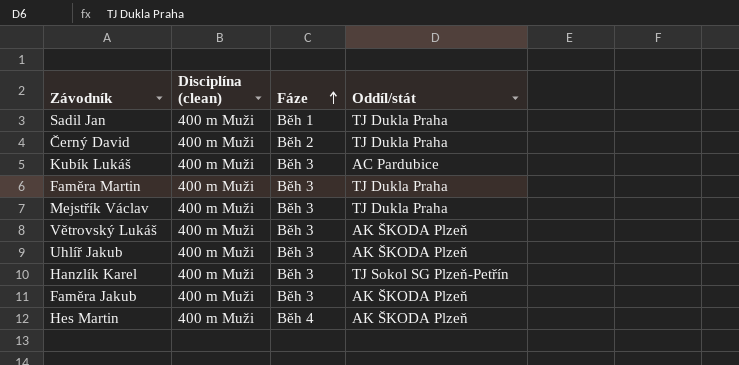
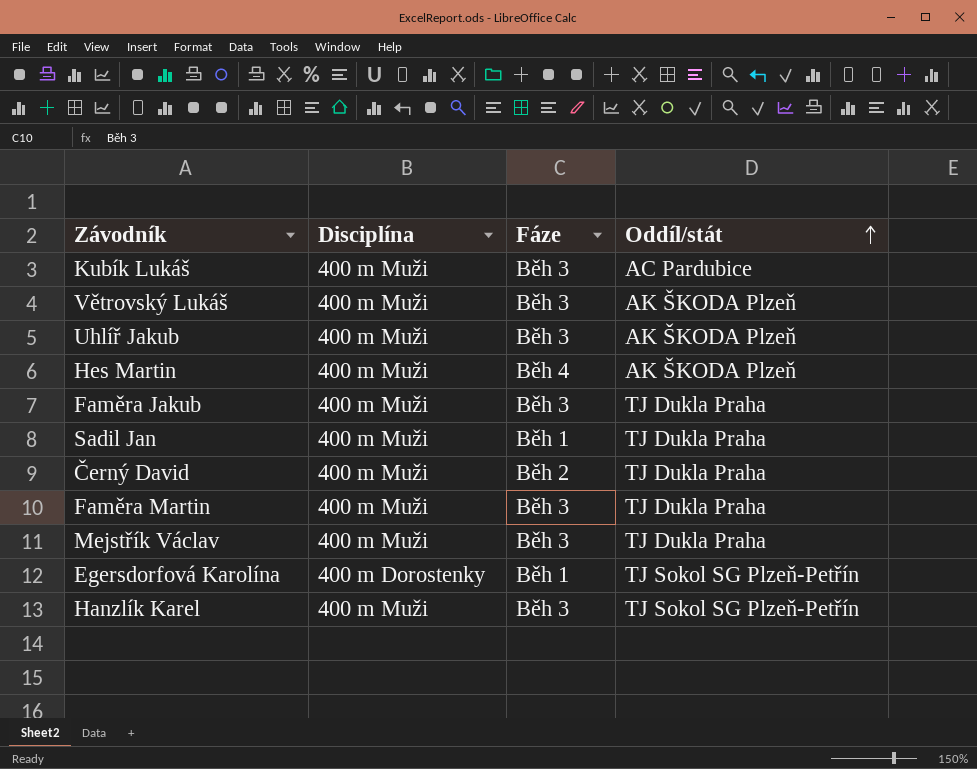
row order: Fáze ascending -> Oddíl/stát ascending
column name: Disciplína (clean) -> Disciplína
Faměra Jakub | Oddíl/stát: AK ŠKODA Plzeň -> TJ Dukla Praha
row Egersdorfová Karolína: none -> 400 m Dorostenky | Běh 1 | TJ Sokol SG Plzeň-Petřín

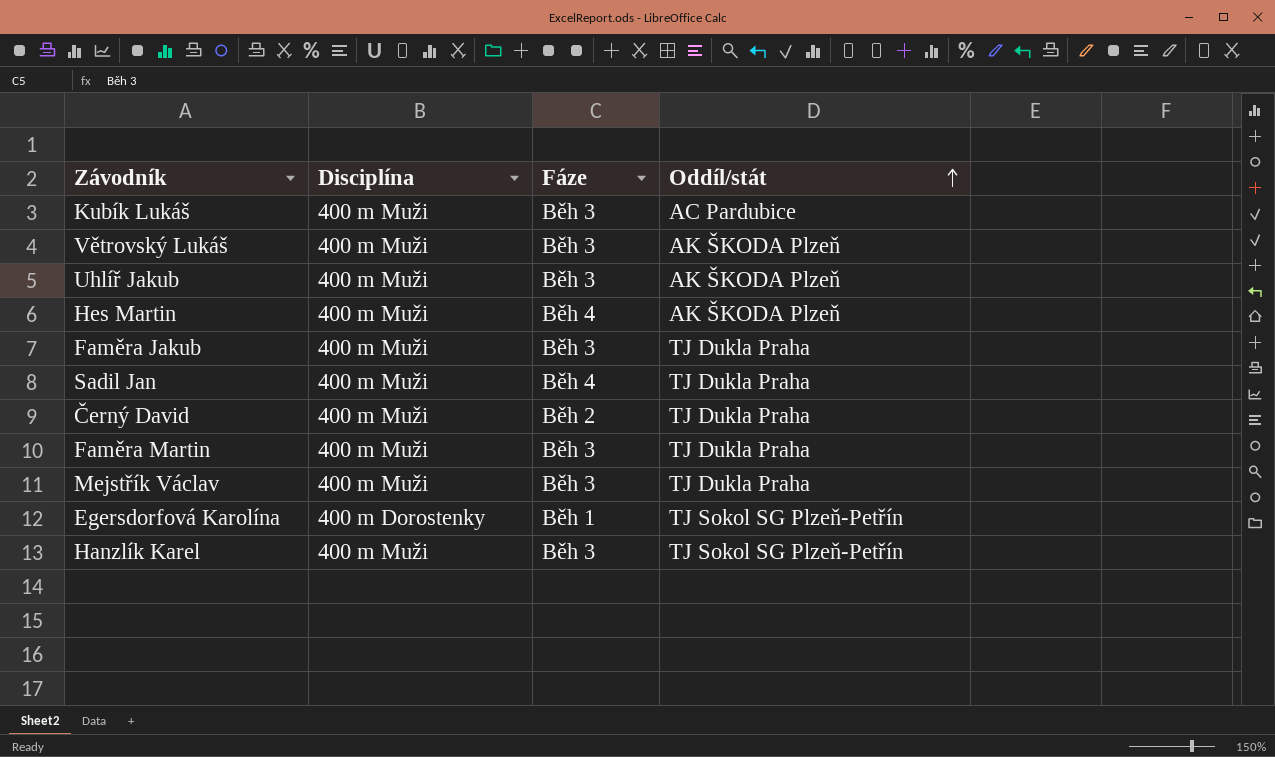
Sadil Jan | Fáze: Běh 1 -> Běh 4

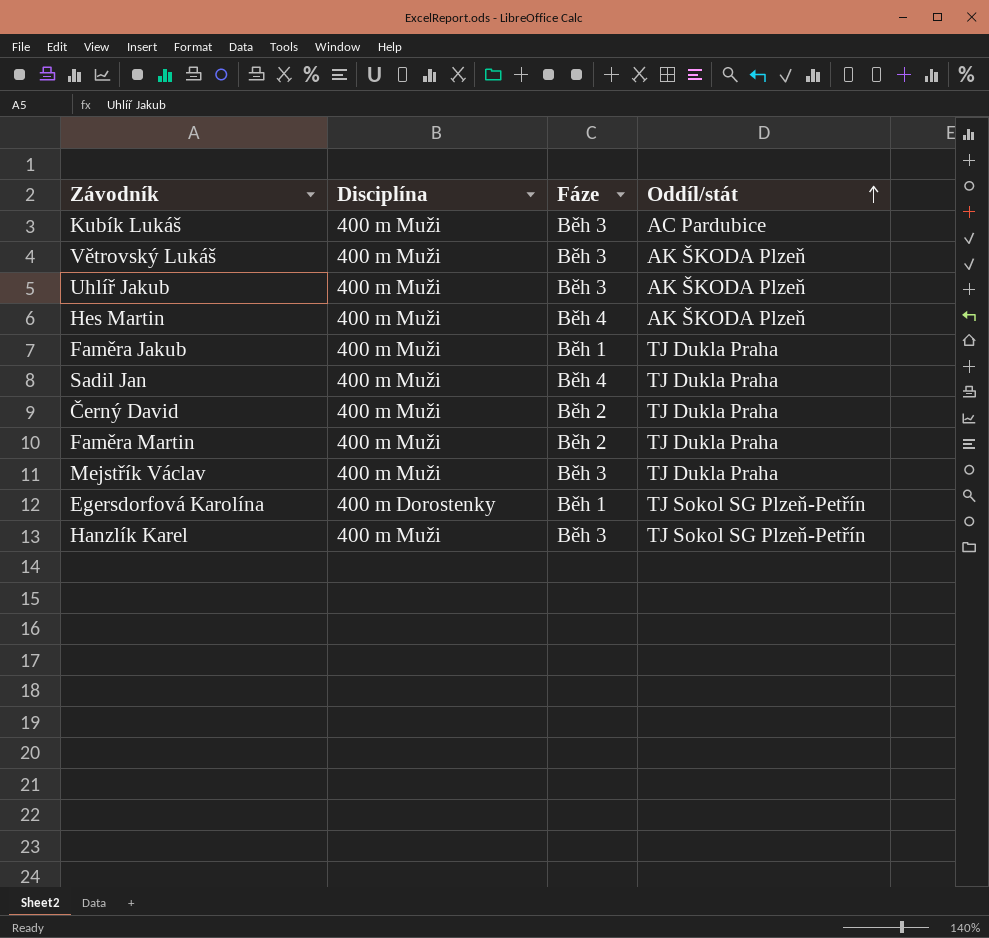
Faměra Jakub | Fáze: Běh 3 -> Běh 1
Faměra Martin | Fáze: Běh 3 -> Běh 2

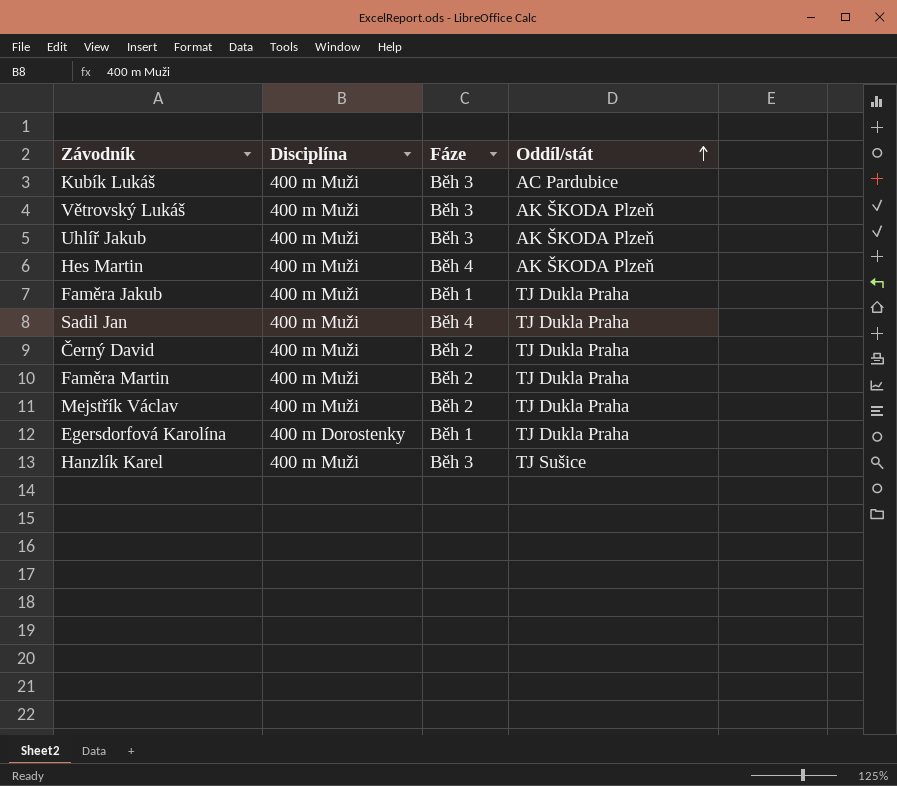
Mejstřík Václav | Fáze: Běh 3 -> Běh 2
Egersdorfová Karolína | Oddíl/stát: TJ Sokol SG Plzeň-Petřín -> TJ Dukla Praha
Hanzlík Karel | Oddíl/stát: TJ Sokol SG Plzeň-Petřín -> TJ Sušice

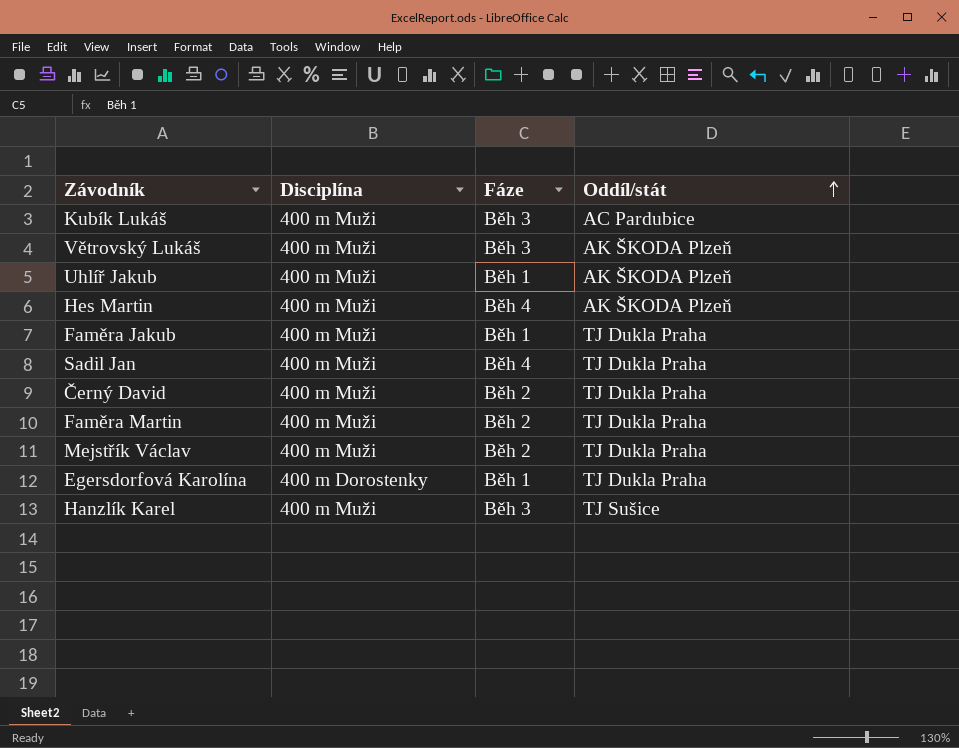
Uhlíř Jakub | Fáze: Běh 3 -> Běh 1

